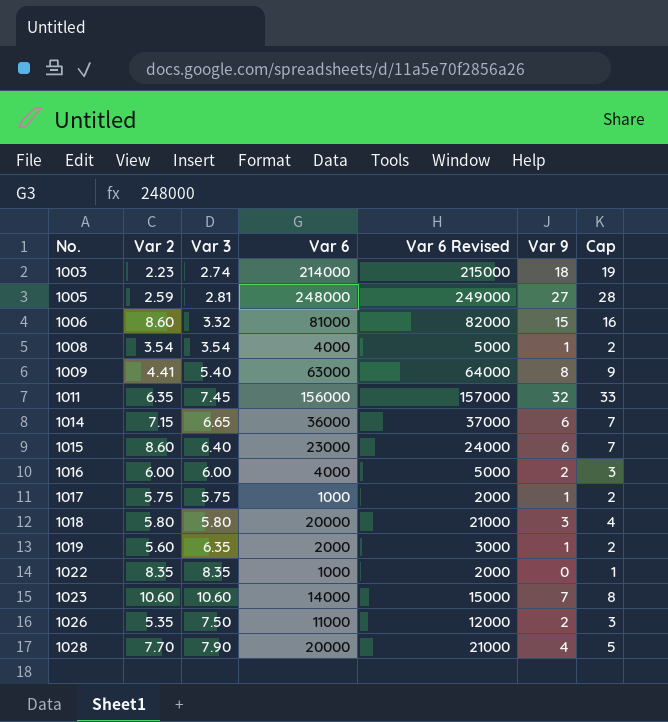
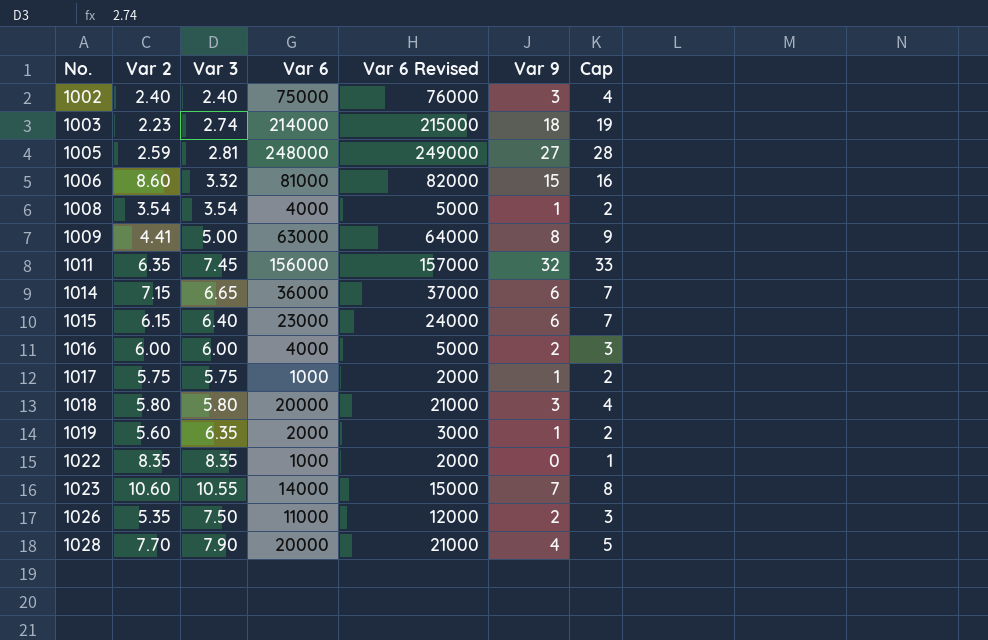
row 1002: none -> 2.40 | 2.40 | 75000 | 76000 | 3 | 4
1009 | Var 3: 5.40 -> 5.00
1015 | Var 2: 8.60 -> 6.15
1023 | Var 3: 10.60 -> 10.55

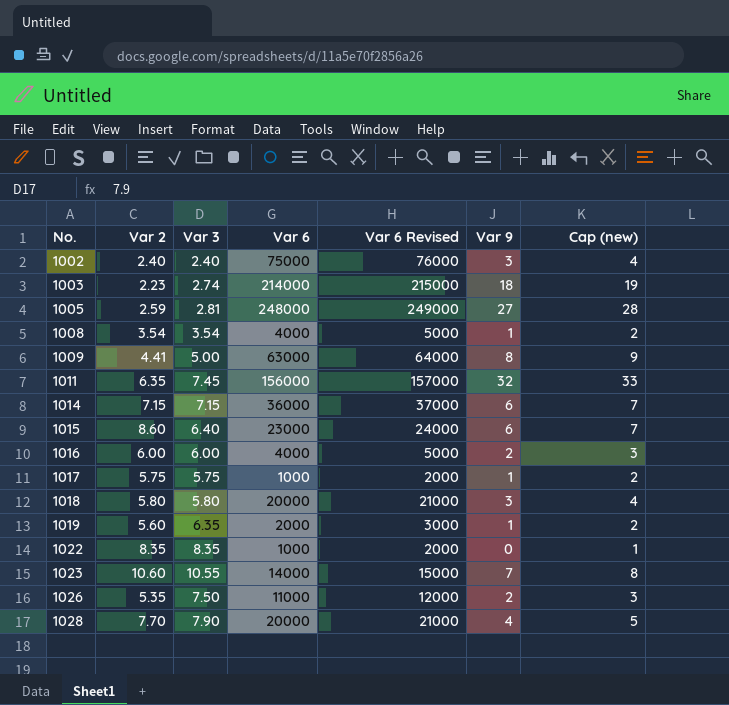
column name: Cap -> Cap (new)
row 1006: 8.60 | 3.32 | 81000 | 82000 | 15 | 16 -> none
1014 | Var 3: 6.65 -> 7.15
1015 | Var 2: 6.15 -> 8.60

